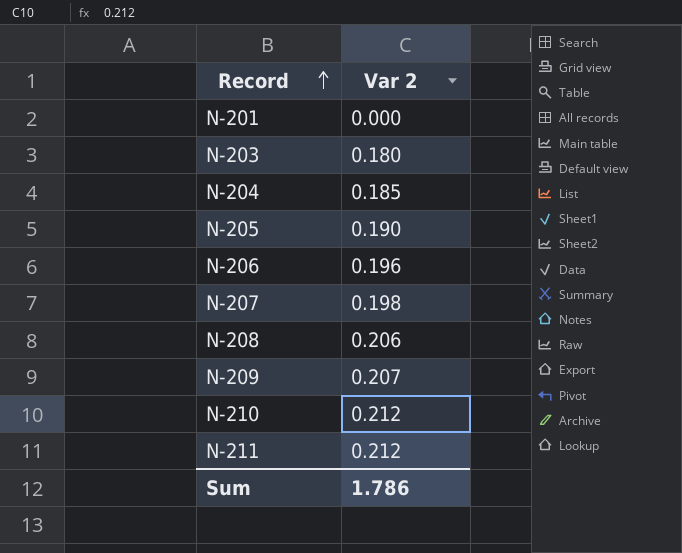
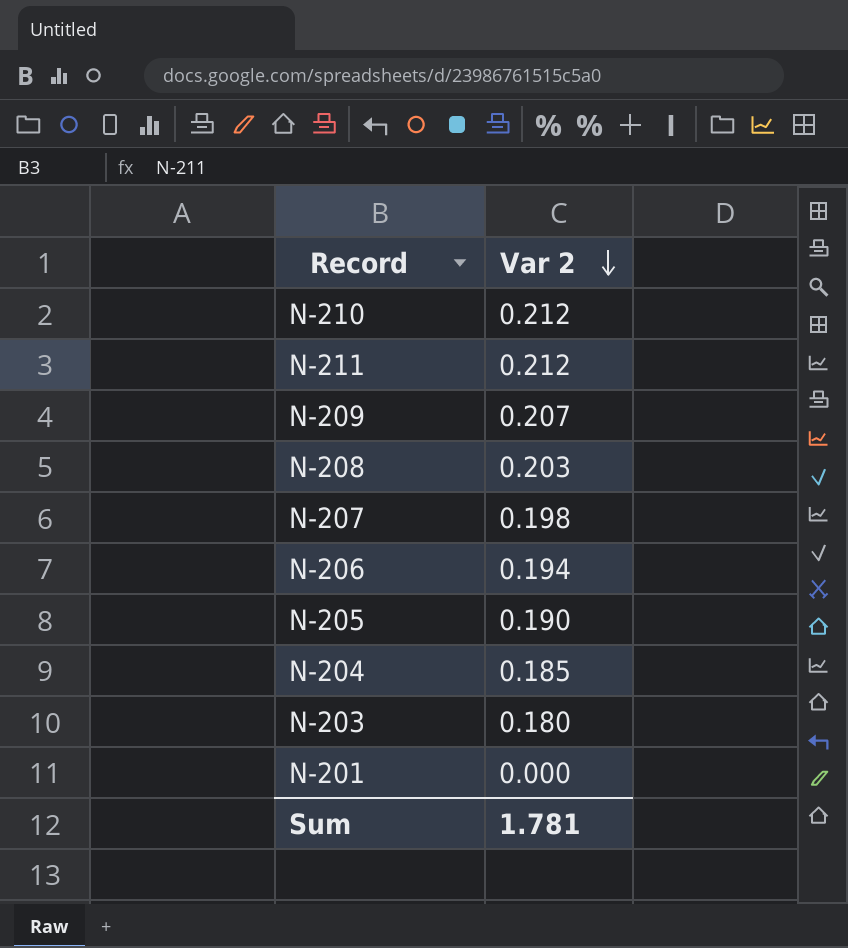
row order: Record ascending -> Var 2 descending
N-208 | Var 2: 0.206 -> 0.203
N-206 | Var 2: 0.196 -> 0.194
Sum | Var 2: 1.786 -> 1.781

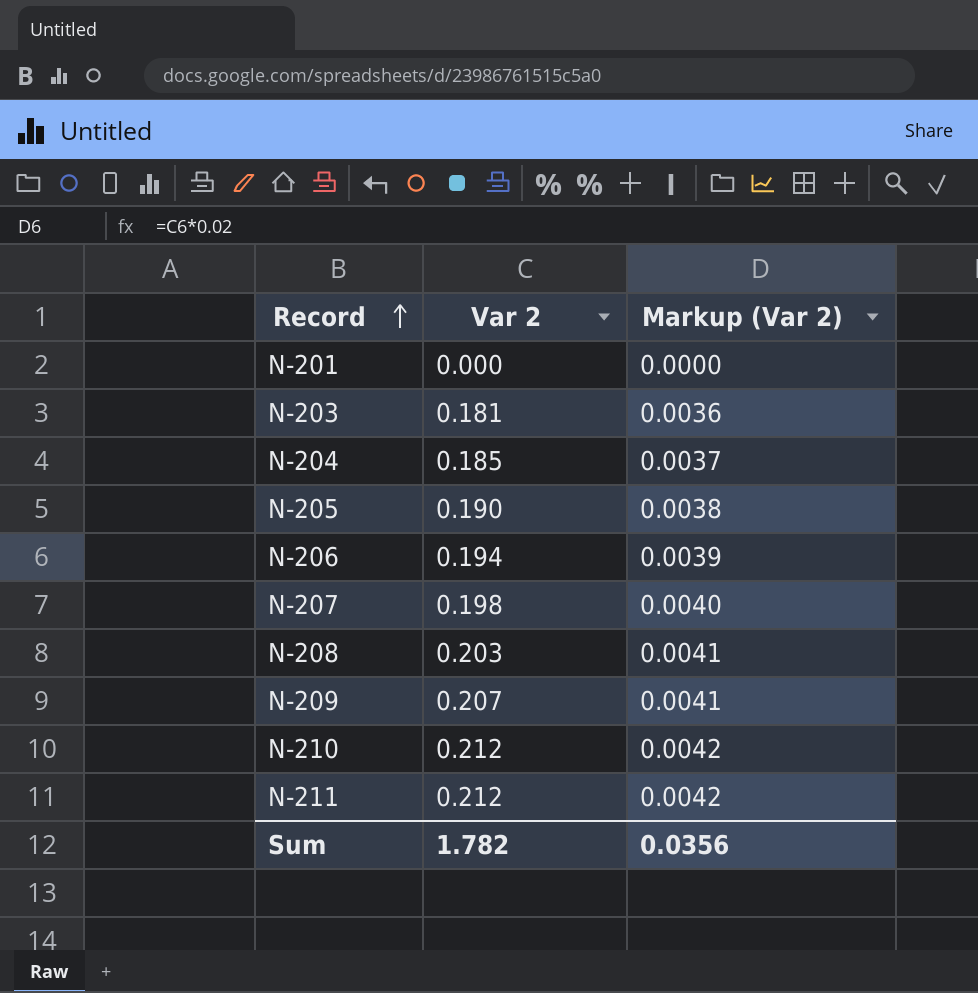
row order: Var 2 descending -> Record ascending
column Markup (Var 2) | formula: none -> [Var 2] * 0.02
N-203 | Var 2: 0.180 -> 0.181
Sum | Var 2: 1.781 -> 1.782

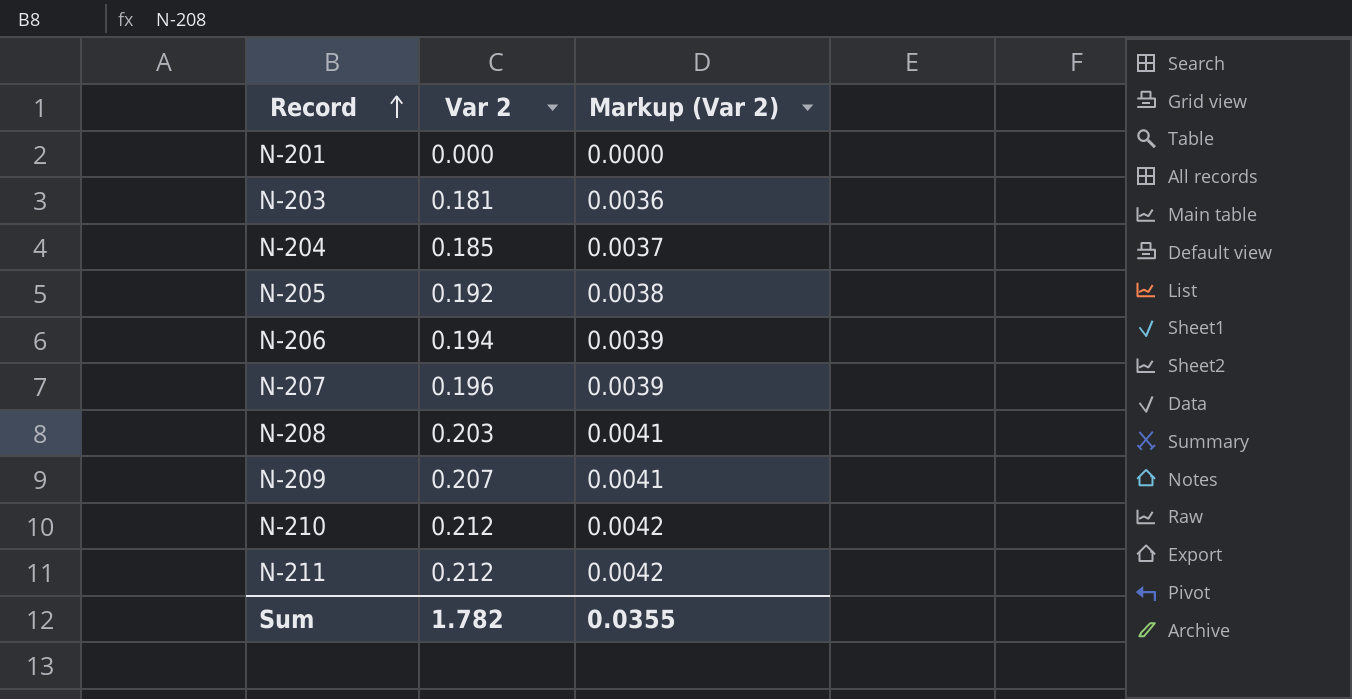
N-205 | Var 2: 0.190 -> 0.192
N-207 | Var 2: 0.198 -> 0.196
N-207 | Markup (Var 2): 0.0040 -> 0.0039
Sum | Markup (Var 2): 0.0356 -> 0.0355

